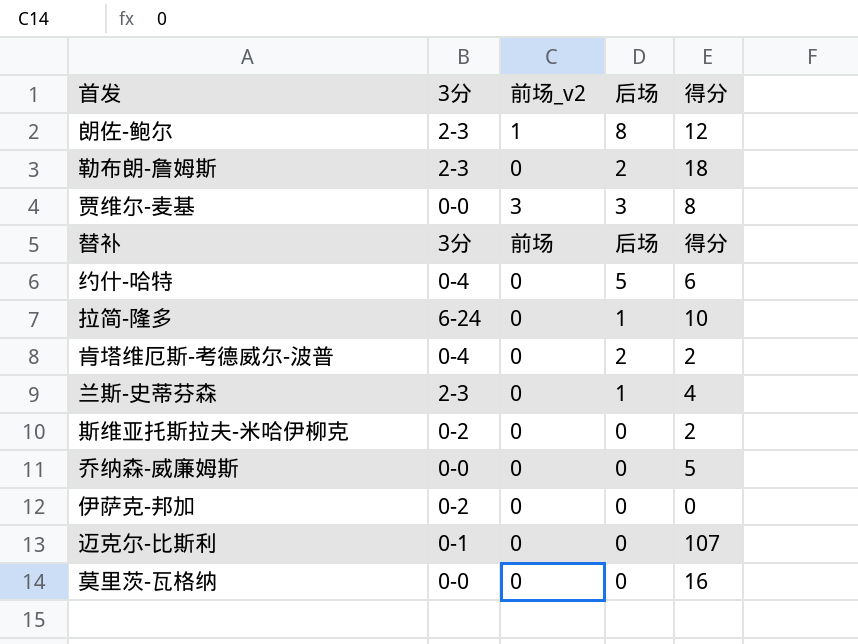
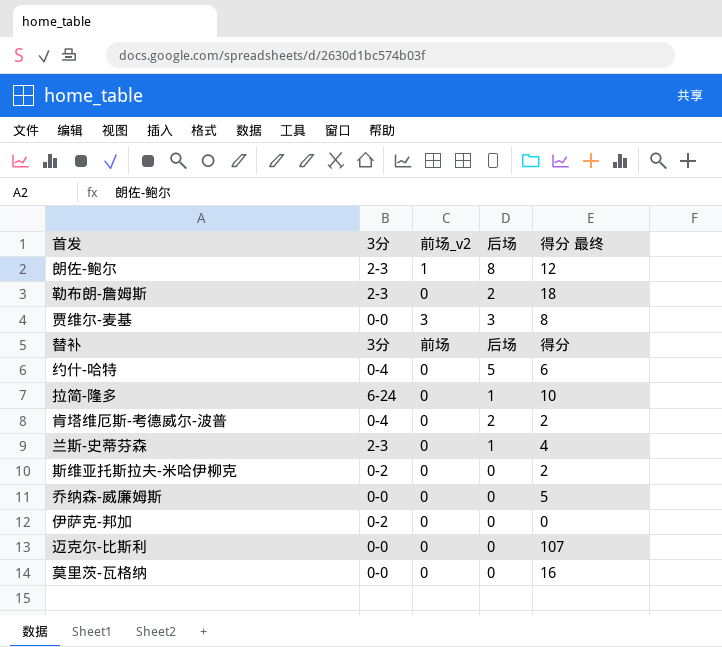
column name: 得分 -> 得分 最终
迈克尔-比斯利 | 3分: 0-1 -> 0-0

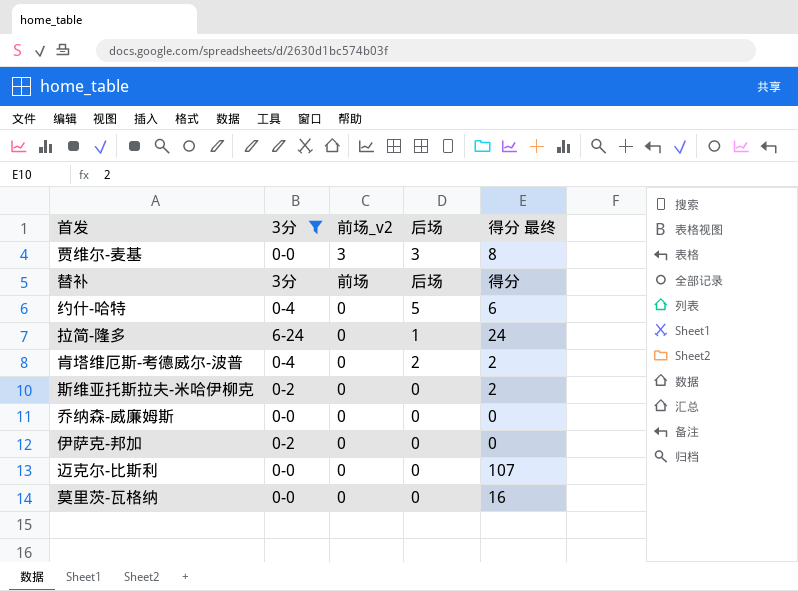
filter: none -> 3分 != 2-3
拉简-隆多 | 得分 最终: 10 -> 24
乔纳森-威廉姆斯 | 得分 最终: 5 -> 0

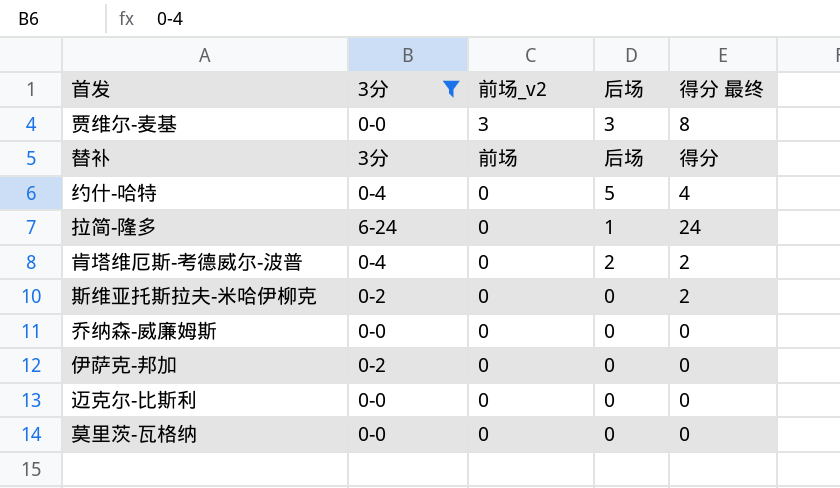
约什-哈特 | 得分 最终: 6 -> 4
迈克尔-比斯利 | 得分 最终: 107 -> 0
莫里茨-瓦格纳 | 得分 最终: 16 -> 0

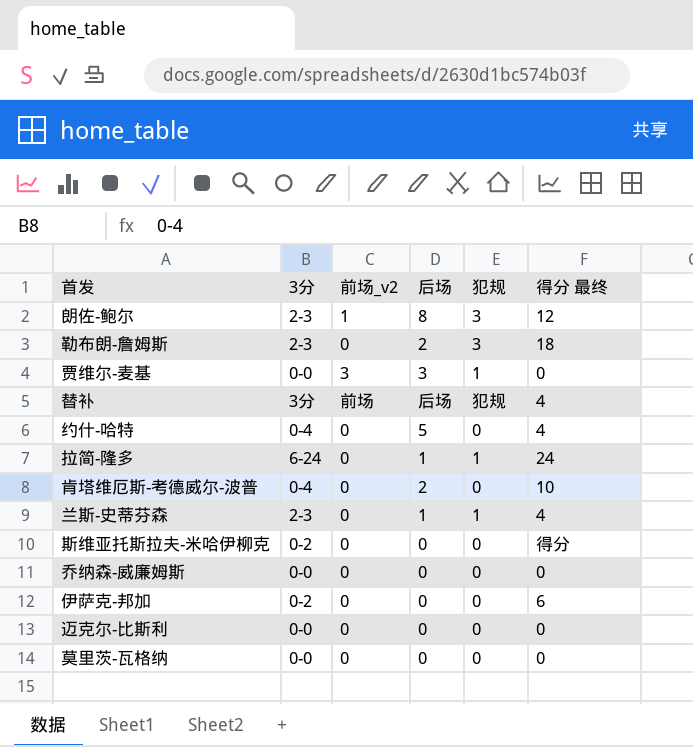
filter: 3分 != 2-3 -> none
column 犯规 | position: none -> 5
贾维尔-麦基 | 得分 最终: 8 -> 0
替补 | 得分 最终: 得分 -> 4
肯塔维厄斯-考德威尔-波普 | 得分 最终: 2 -> 10
斯维亚托斯拉夫-米哈伊柳克 | 得分 最终: 2 -> 得分
伊萨克-邦加 | 得分 最终: 0 -> 6

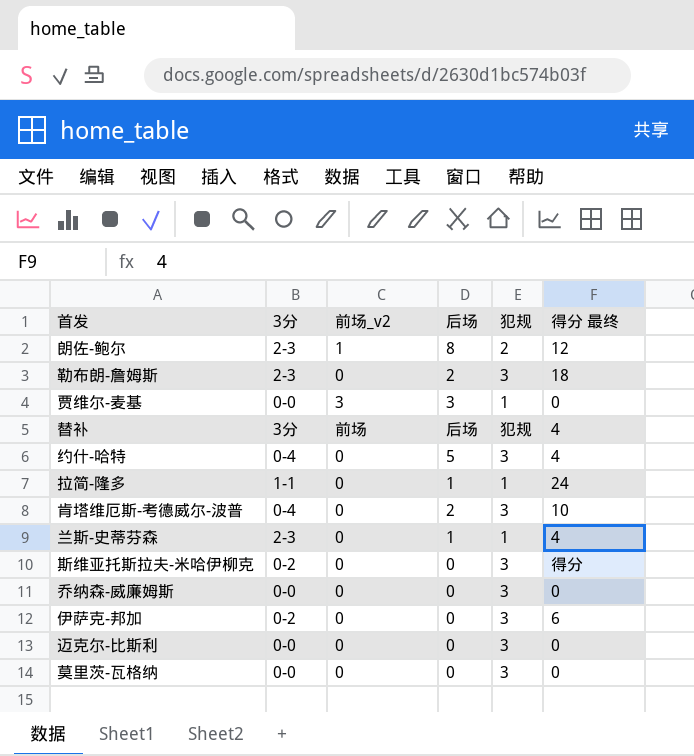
朗佐-鲍尔 | 犯规: 3 -> 2
约什-哈特 | 犯规: 0 -> 3
拉简-隆多 | 3分: 6-24 -> 1-1
肯塔维厄斯-考德威尔-波普 | 犯规: 0 -> 3
斯维亚托斯拉夫-米哈伊柳克 | 犯规: 0 -> 3
乔纳森-威廉姆斯 | 犯规: 0 -> 3
伊萨克-邦加 | 犯规: 0 -> 3
迈克尔-比斯利 | 犯规: 0 -> 3
莫里茨-瓦格纳 | 犯规: 0 -> 3

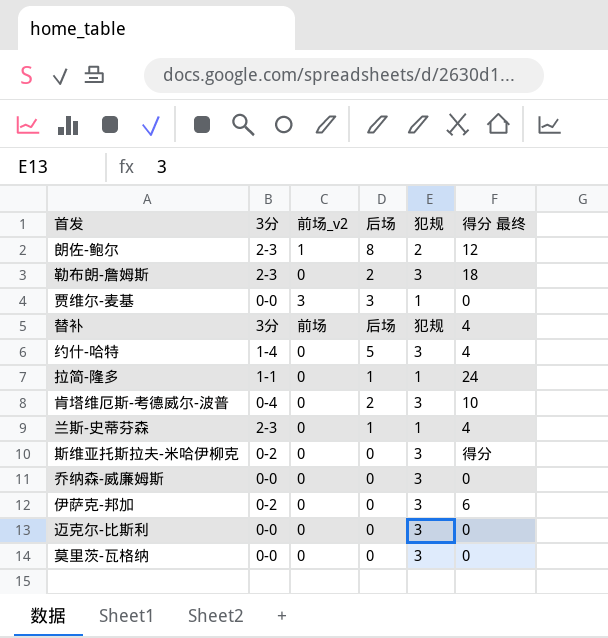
约什-哈特 | 3分: 0-4 -> 1-4

